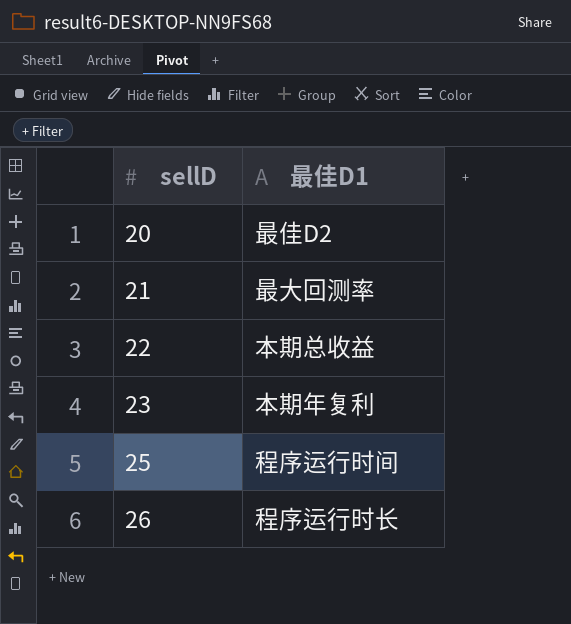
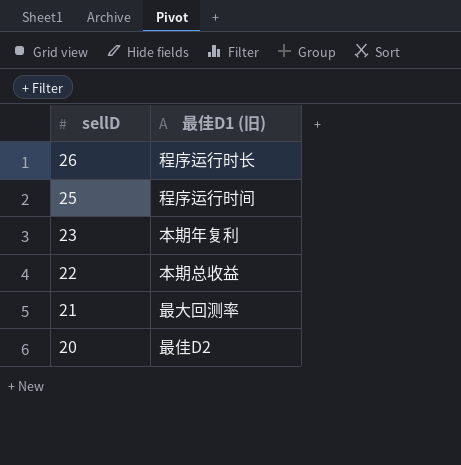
row order: sellD ascending -> sellD descending
column name: 最佳D1 -> 最佳D1 (旧)

